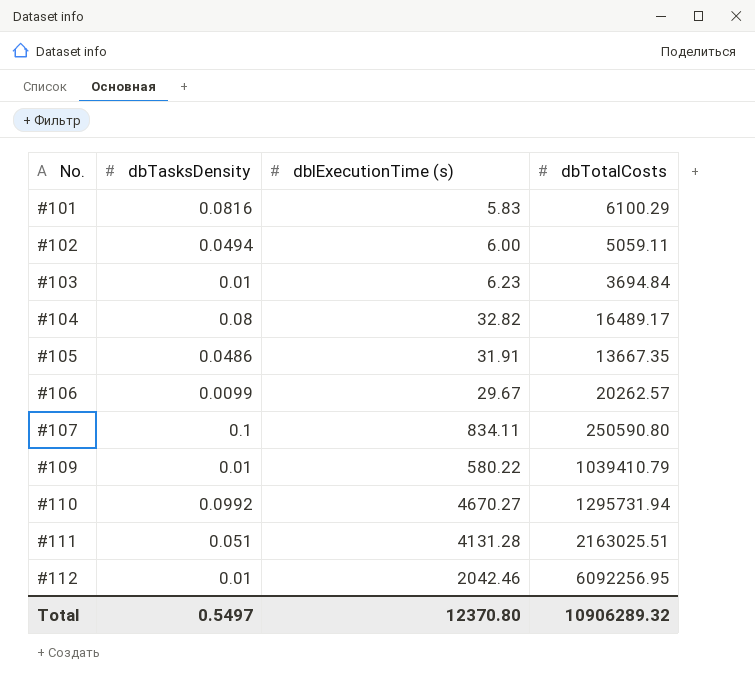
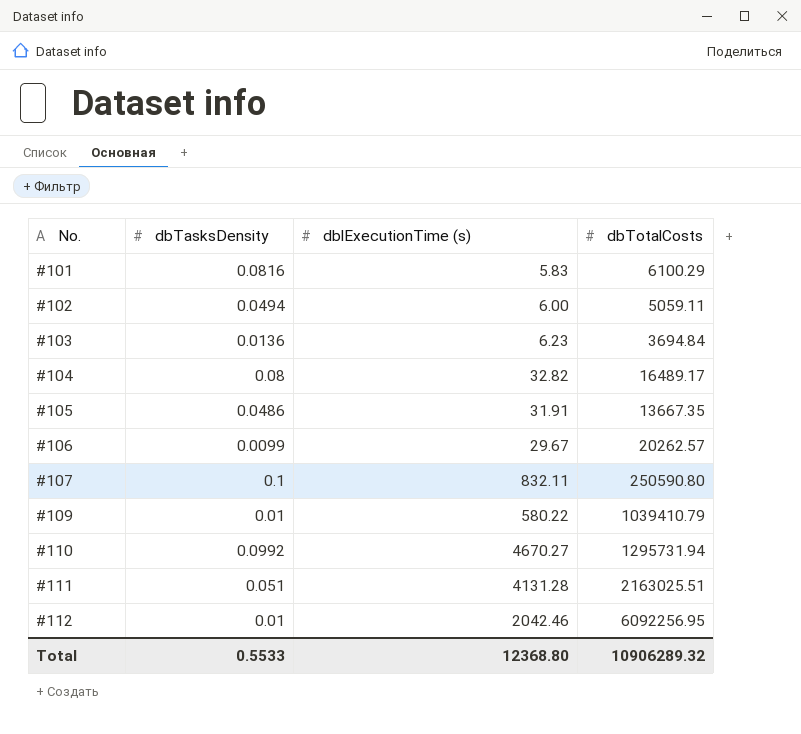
#103 | dbTasksDensity: 0.01 -> 0.0136
#107 | dblExecutionTime (s): 834.11 -> 832.11
Total | dbTasksDensity: 0.5497 -> 0.5533
Total | dblExecutionTime (s): 12370.80 -> 12368.80

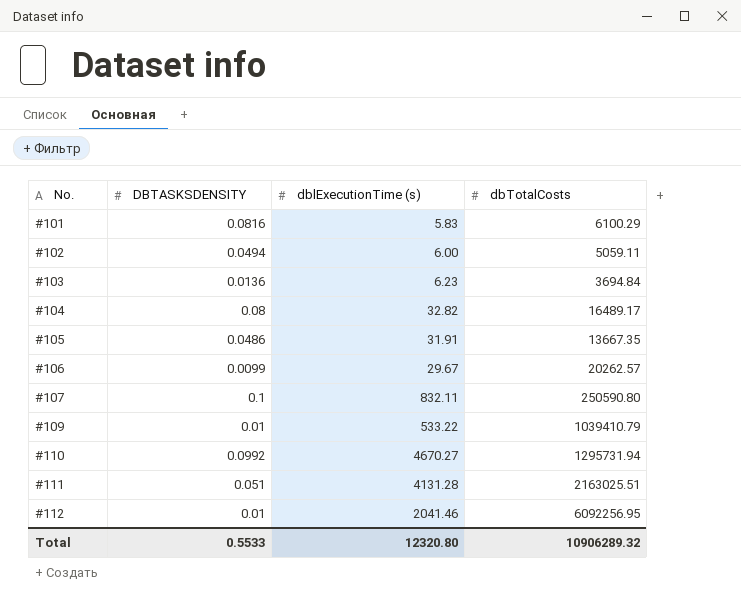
column name: dbTasksDensity -> DBTASKSDENSITY
#109 | dblExecutionTime (s): 580.22 -> 533.22
#112 | dblExecutionTime (s): 2042.46 -> 2041.46
Total | dblExecutionTime (s): 12368.80 -> 12320.80

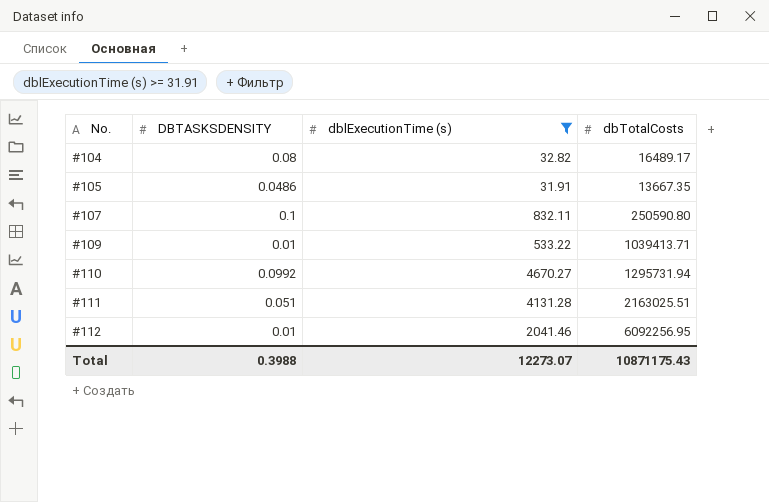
filter: none -> dblExecutionTime (s) >= 31.91
#109 | dbTotalCosts: 1039410.79 -> 1039413.71
Total | DBTASKSDENSITY: 0.5533 -> 0.3988
Total | dblExecutionTime (s): 12320.80 -> 12273.07
Total | dbTotalCosts: 10906289.32 -> 10871175.43

